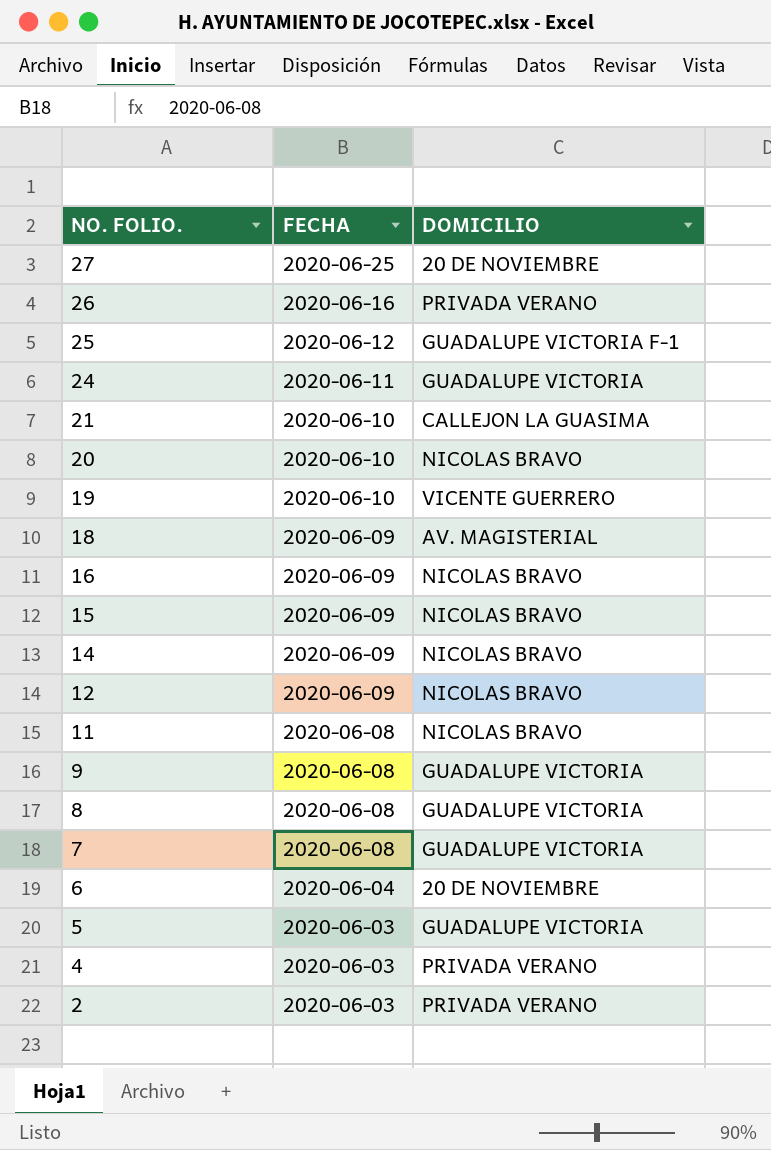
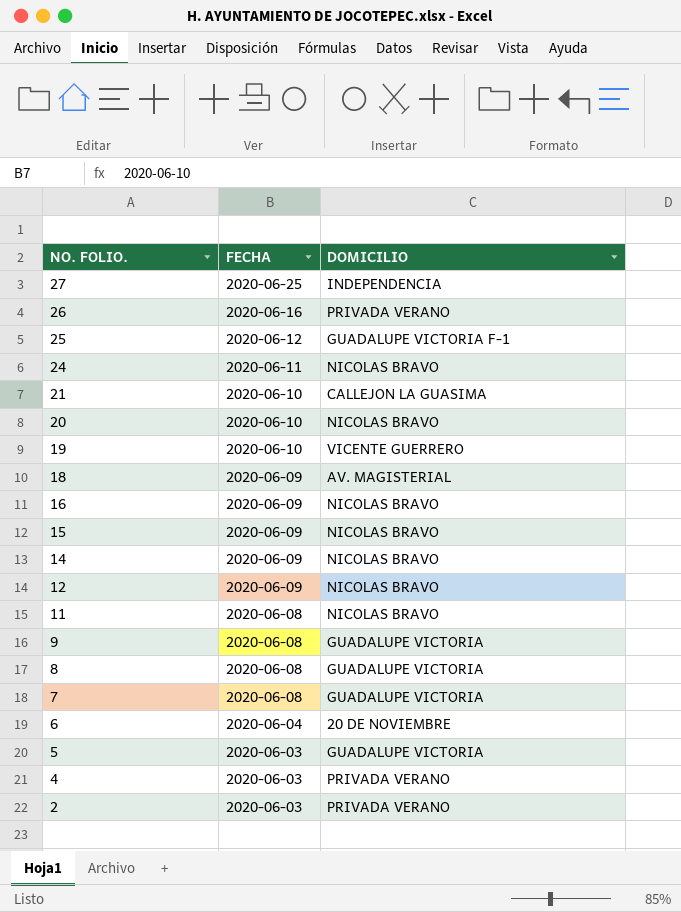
27 | DOMICILIO: 20 DE NOVIEMBRE -> INDEPENDENCIA
24 | DOMICILIO: GUADALUPE VICTORIA -> NICOLAS BRAVO

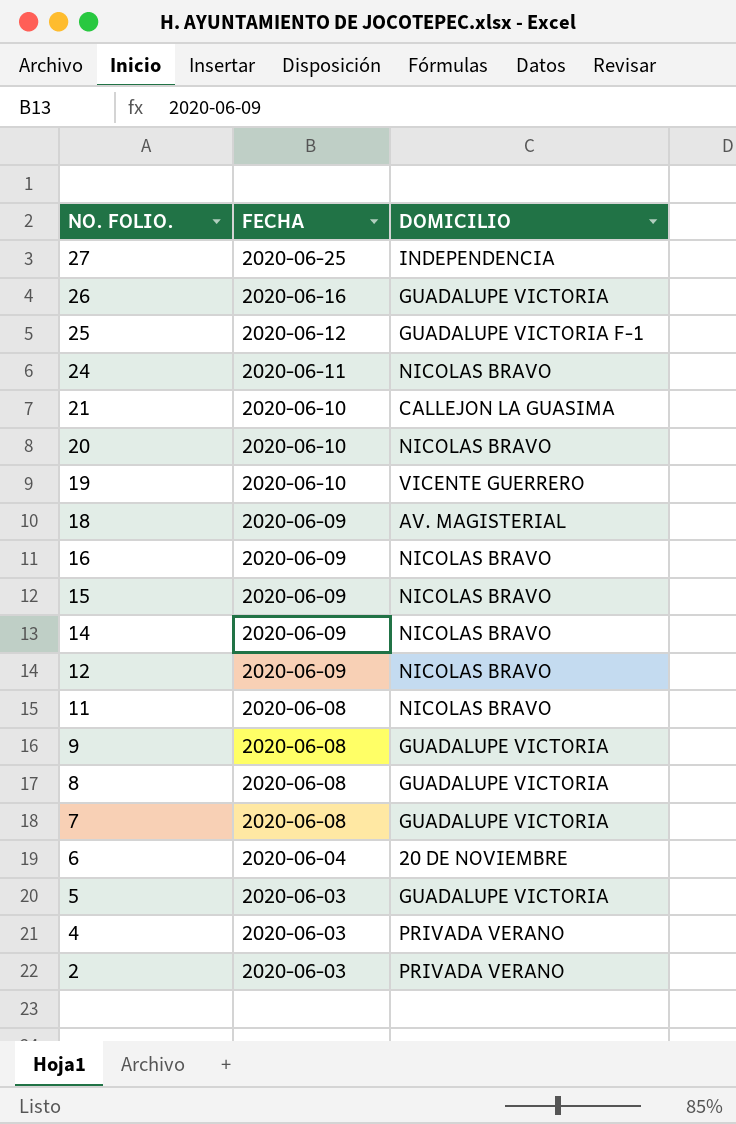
26 | DOMICILIO: PRIVADA VERANO -> GUADALUPE VICTORIA

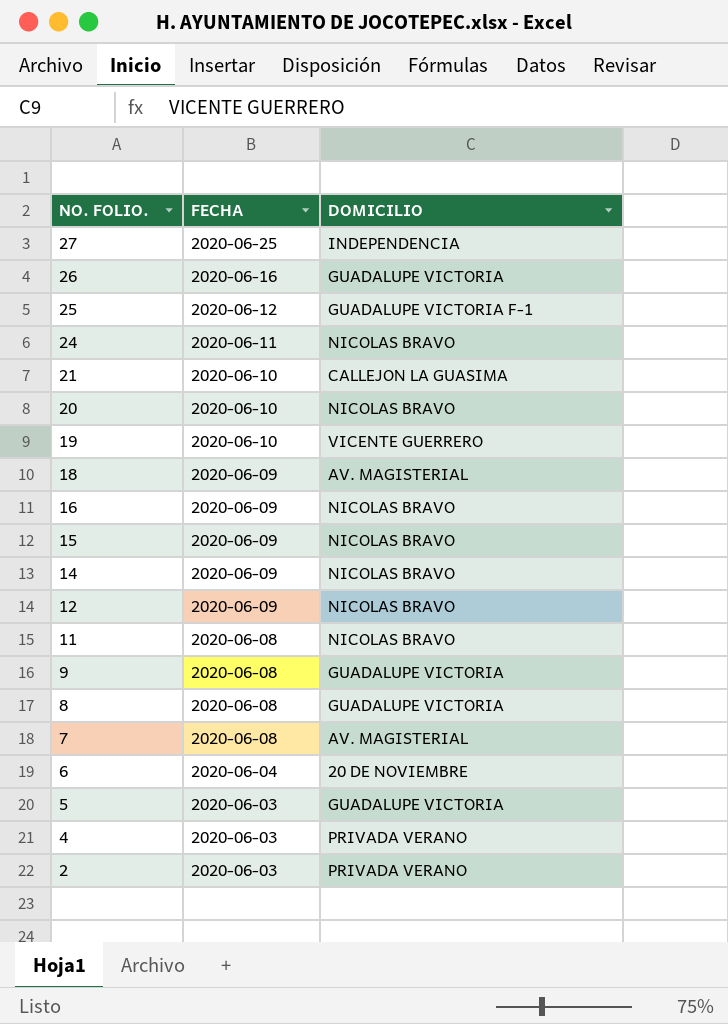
7 | DOMICILIO: GUADALUPE VICTORIA -> AV. MAGISTERIAL

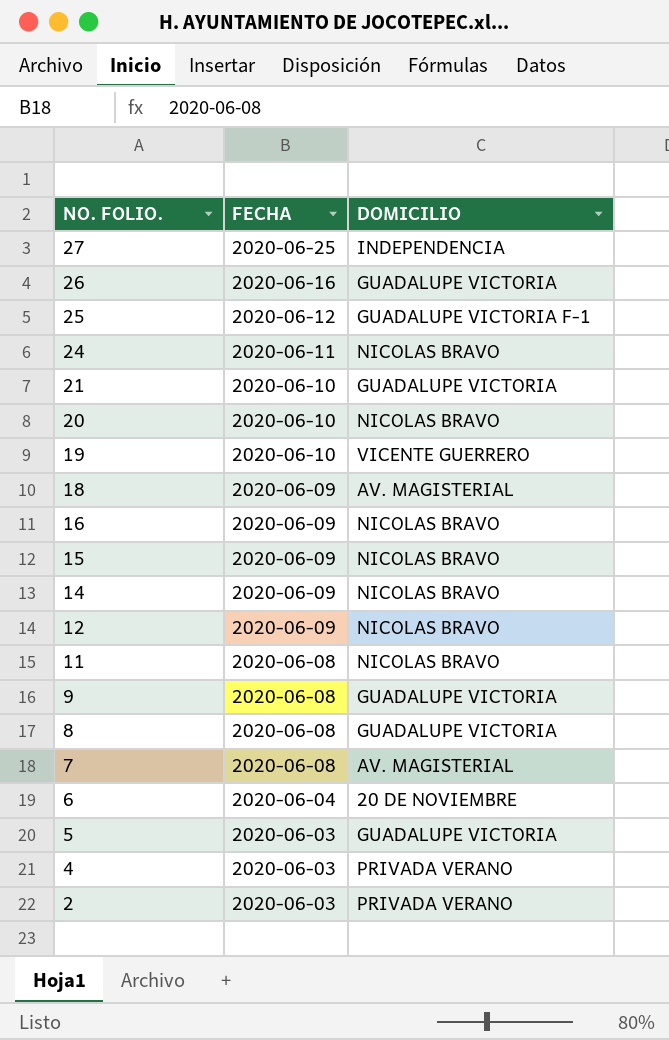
21 | DOMICILIO: CALLEJON LA GUASIMA -> GUADALUPE VICTORIA

